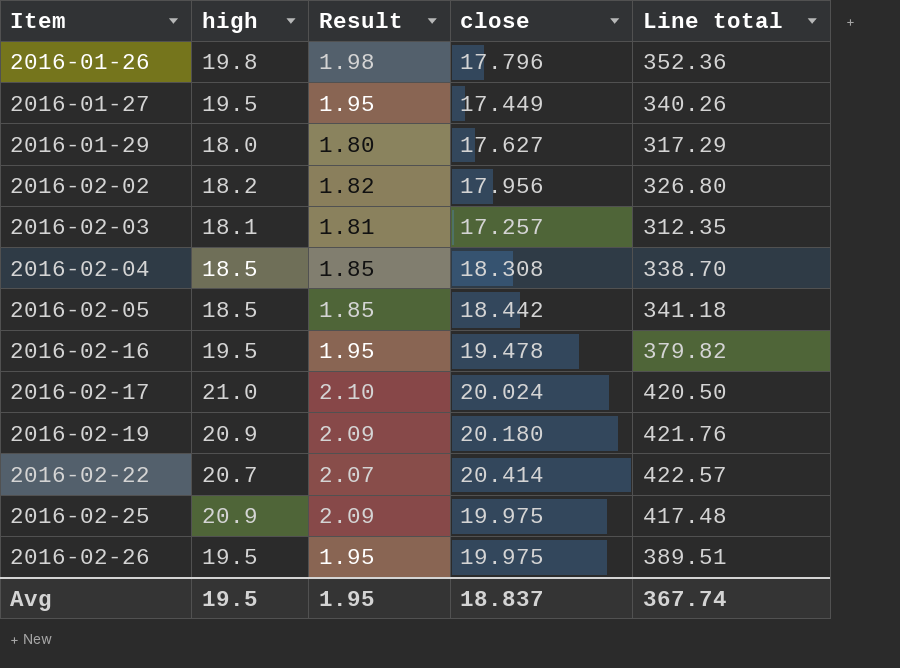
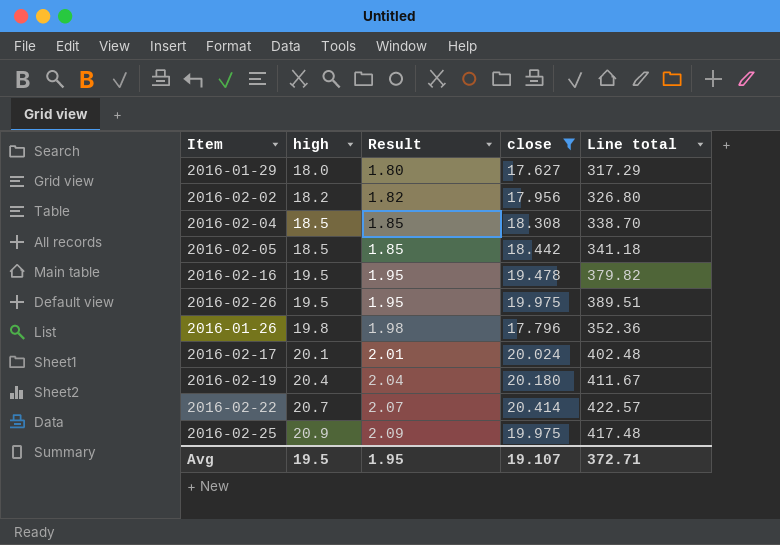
filter: none -> close >= 17.627
row order: Item ascending -> high ascending
2016-02-17 | high: 21.0 -> 20.1
2016-02-17 | Result: 2.10 -> 2.01
2016-02-17 | Line total: 420.50 -> 402.48
2016-02-19 | high: 20.9 -> 20.4
2016-02-19 | Result: 2.09 -> 2.04
2016-02-19 | Line total: 421.76 -> 411.67
Avg | close: 18.837 -> 19.107
Avg | Line total: 367.74 -> 372.71

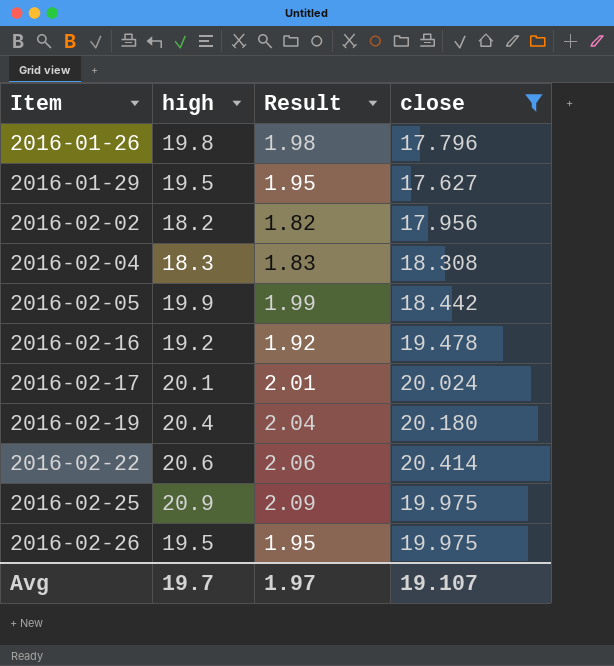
row order: high ascending -> Item ascending
column Line total | formula: [high] * [close] -> none
2016-01-29 | high: 18.0 -> 19.5
2016-01-29 | Result: 1.80 -> 1.95
2016-02-04 | high: 18.5 -> 18.3
2016-02-04 | Result: 1.85 -> 1.83
2016-02-05 | high: 18.5 -> 19.9
2016-02-05 | Result: 1.85 -> 1.99
2016-02-16 | high: 19.5 -> 19.2
2016-02-16 | Result: 1.95 -> 1.92
2016-02-22 | high: 20.7 -> 20.6
2016-02-22 | Result: 2.07 -> 2.06
Avg | high: 19.5 -> 19.7
Avg | Result: 1.95 -> 1.97

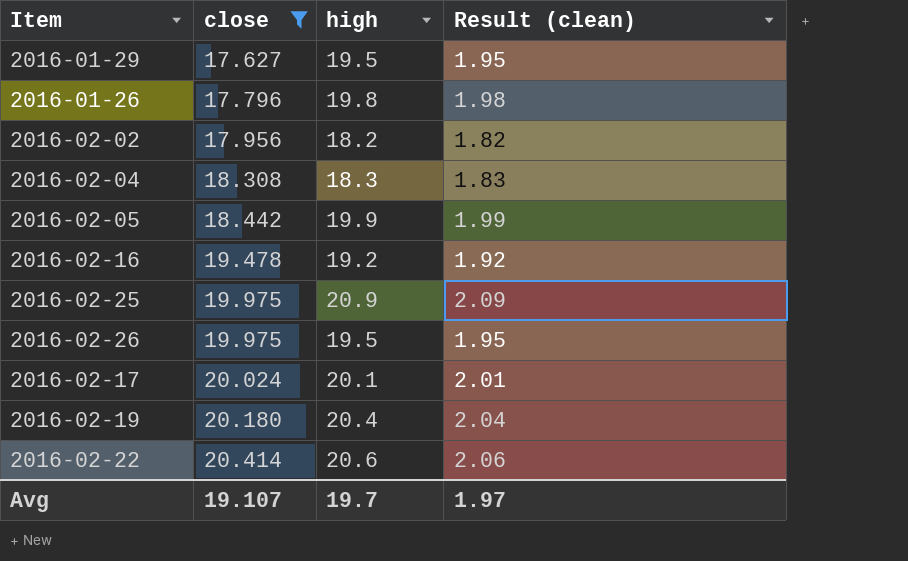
row order: Item ascending -> close ascending
column close | position: 4 -> 2
column name: Result -> Result (clean)

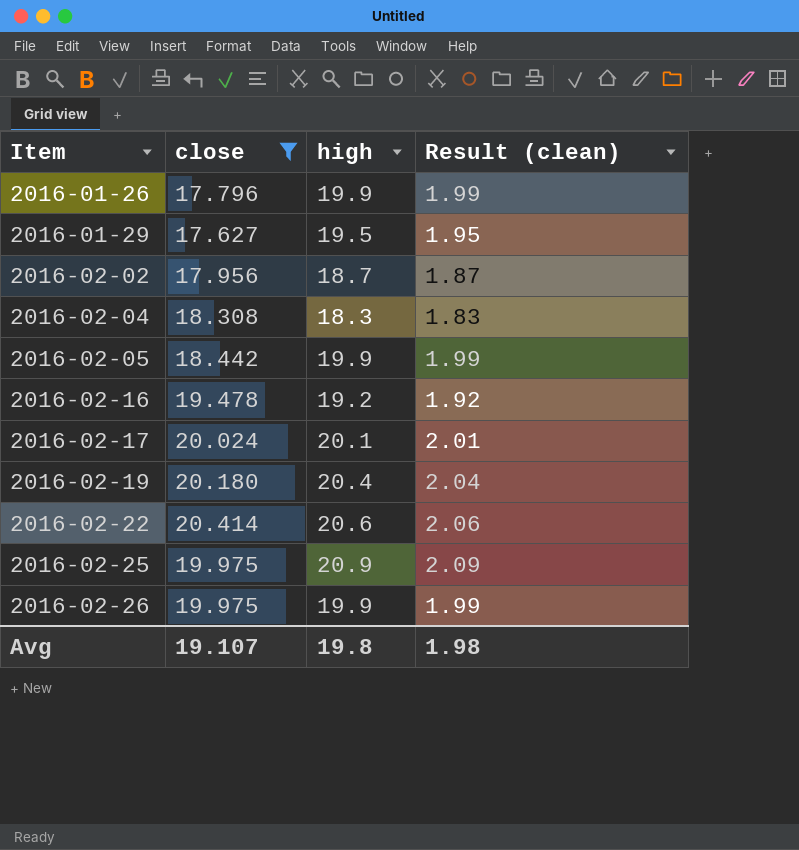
row order: close ascending -> Item ascending
2016-01-26 | high: 19.8 -> 19.9
2016-01-26 | Result (clean): 1.98 -> 1.99
2016-02-02 | high: 18.2 -> 18.7
2016-02-02 | Result (clean): 1.82 -> 1.87
2016-02-26 | high: 19.5 -> 19.9
2016-02-26 | Result (clean): 1.95 -> 1.99
Avg | high: 19.7 -> 19.8
Avg | Result (clean): 1.97 -> 1.98

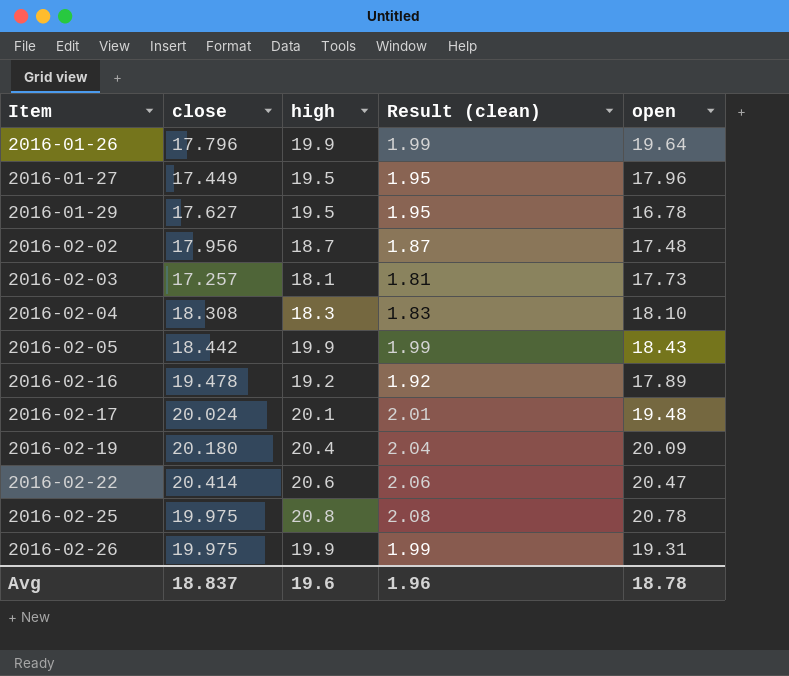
filter: close >= 17.627 -> none
column open | position: none -> 5
2016-02-25 | high: 20.9 -> 20.8
2016-02-25 | Result (clean): 2.09 -> 2.08
Avg | close: 19.107 -> 18.837
Avg | high: 19.8 -> 19.6
Avg | Result (clean): 1.98 -> 1.96

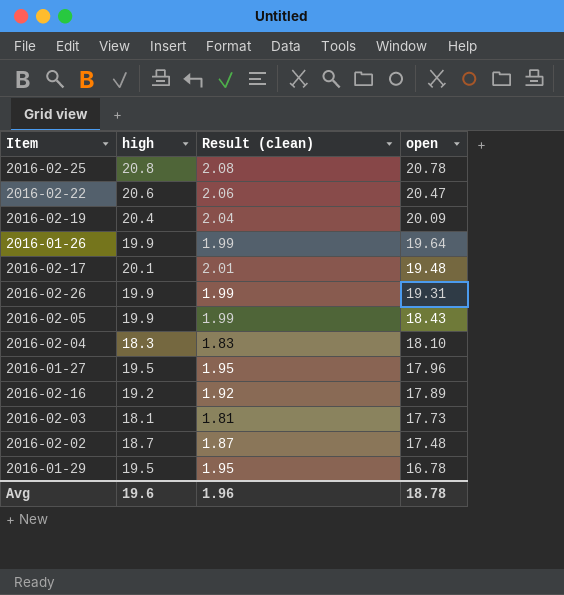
row order: Item ascending -> open descending
column close | position: 2 -> none

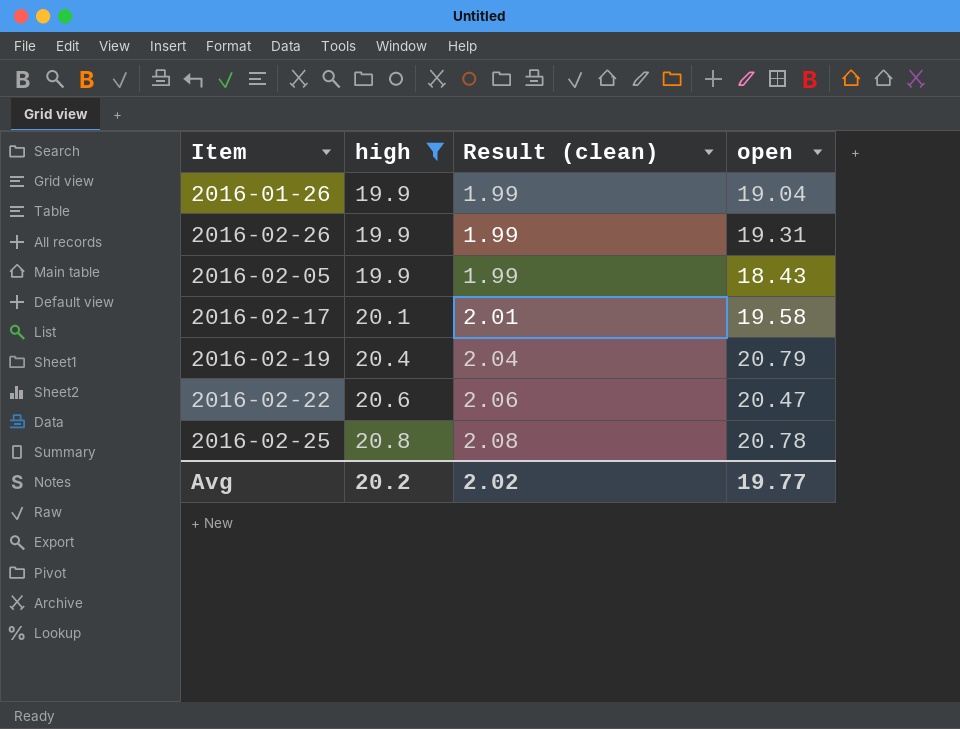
filter: none -> high >= 19.9
row order: open descending -> high ascending
2016-01-26 | open: 19.64 -> 19.04
2016-02-17 | open: 19.48 -> 19.58
2016-02-19 | open: 20.09 -> 20.79
Avg | high: 19.6 -> 20.2
Avg | Result (clean): 1.96 -> 2.02
Avg | open: 18.78 -> 19.77

